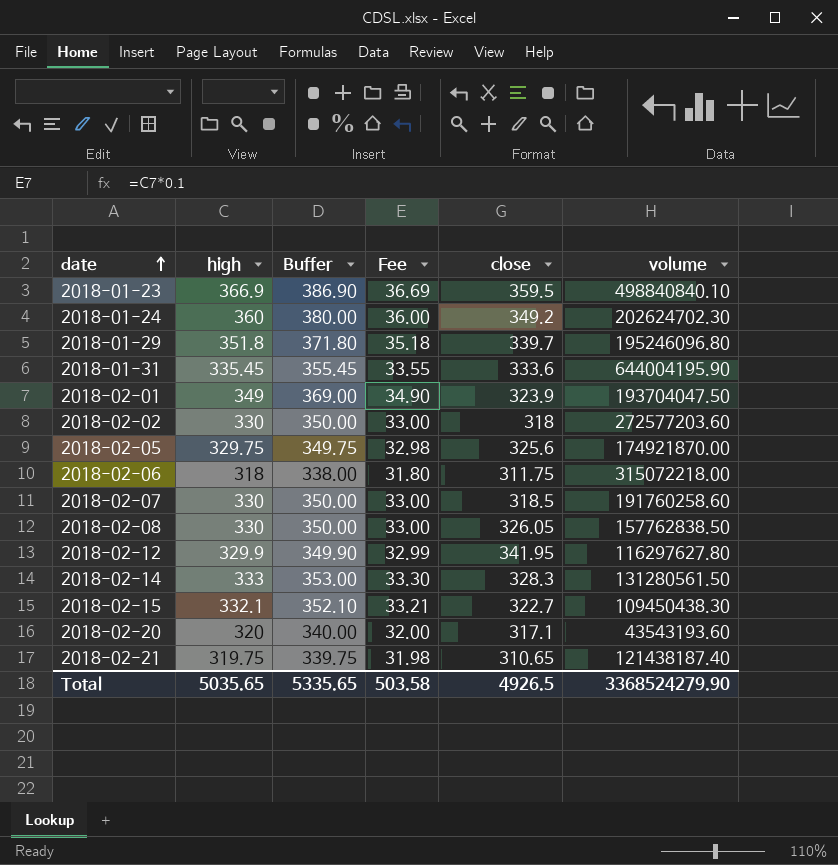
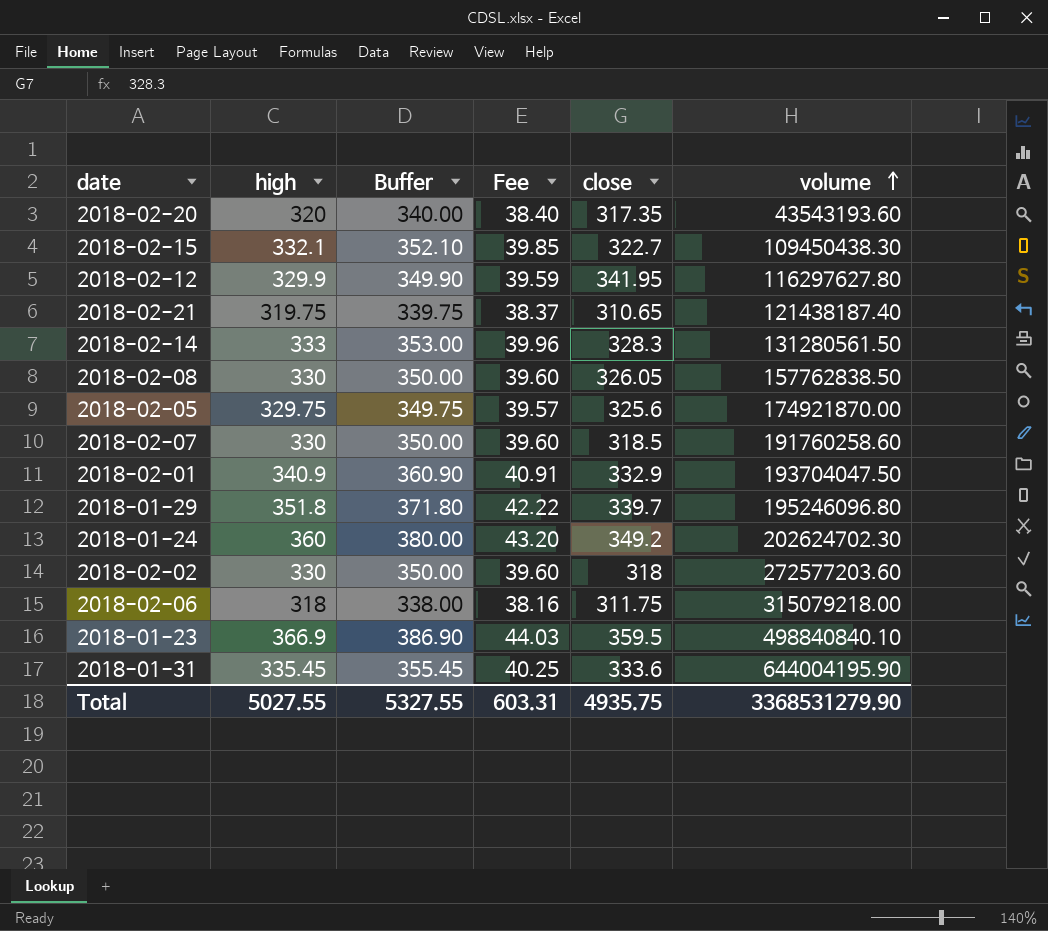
row order: date ascending -> volume ascending
column Fee | formula: [high] * 0.1 -> [high] * 0.12
2018-02-20 | close: 317.1 -> 317.35
2018-02-01 | high: 349 -> 340.9
2018-02-01 | Buffer: 369.00 -> 360.90
2018-02-01 | close: 323.9 -> 332.9
2018-02-06 | volume: 315072218.00 -> 315079218.00
Total | high: 5035.65 -> 5027.55
Total | Buffer: 5335.65 -> 5327.55
Total | Fee: 503.58 -> 603.31
Total | close: 4926.5 -> 4935.75
Total | volume: 3368524279.90 -> 3368531279.90

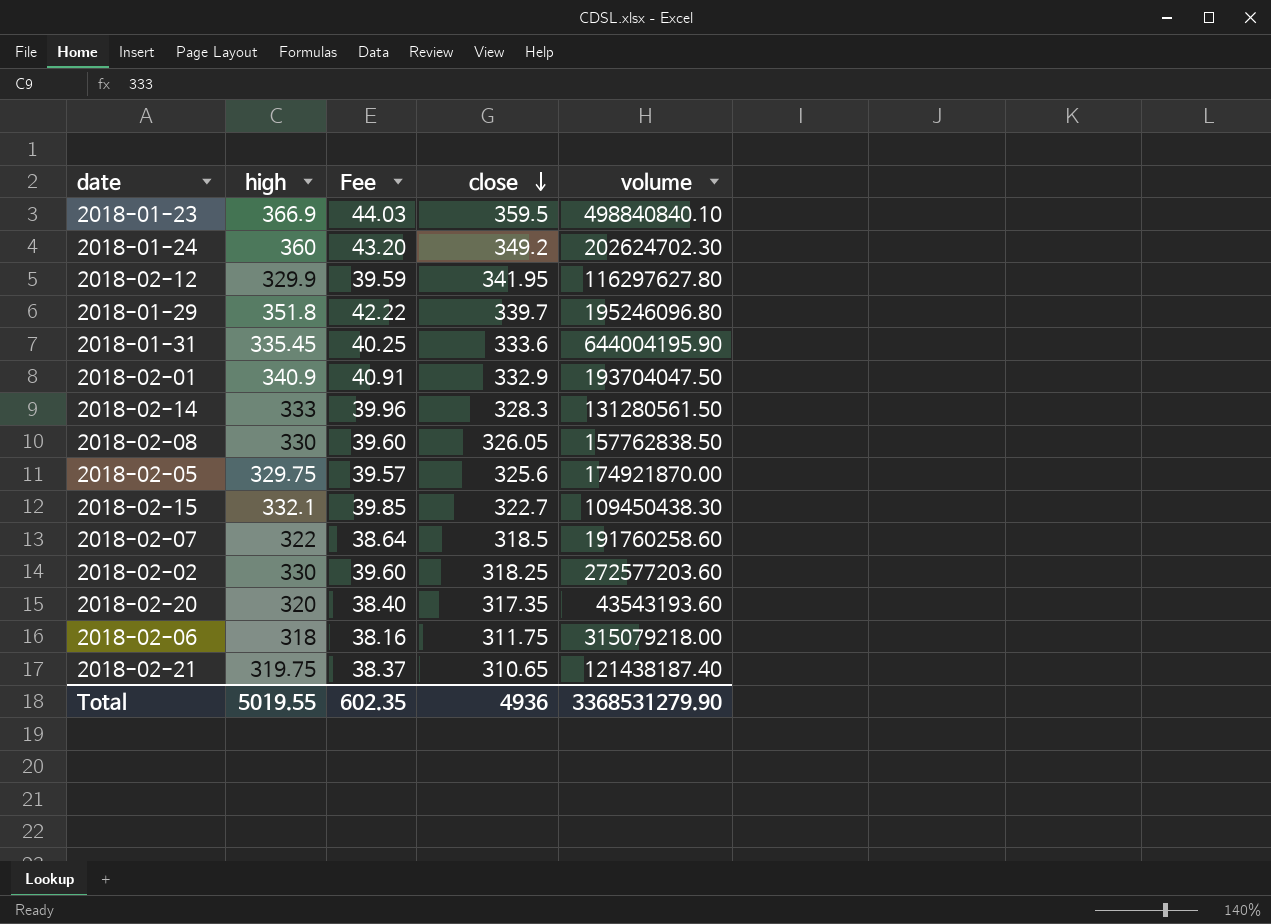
row order: volume ascending -> close descending
column Buffer | formula: [high] + 20 -> none
2018-02-07 | high: 330 -> 322
2018-02-07 | Fee: 39.60 -> 38.64
2018-02-02 | close: 318 -> 318.25
Total | high: 5027.55 -> 5019.55
Total | Fee: 603.31 -> 602.35
Total | close: 4935.75 -> 4936

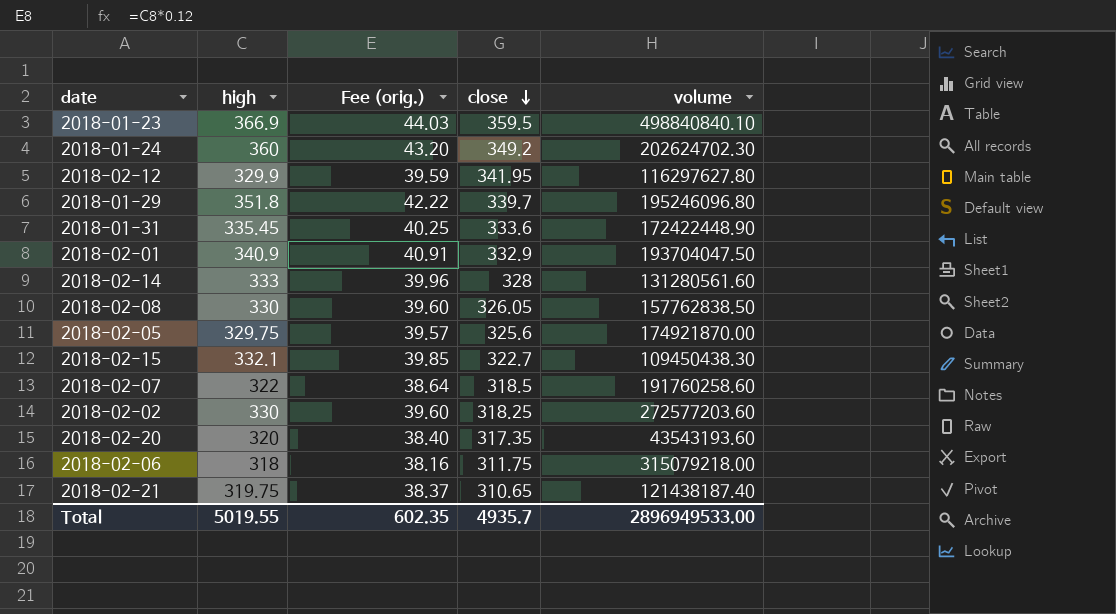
column name: Fee -> Fee (orig.)
2018-01-31 | volume: 644004195.90 -> 172422448.90
2018-02-14 | close: 328.3 -> 328
2018-02-14 | volume: 131280561.50 -> 131280561.60
Total | close: 4936 -> 4935.7
Total | volume: 3368531279.90 -> 2896949533.00

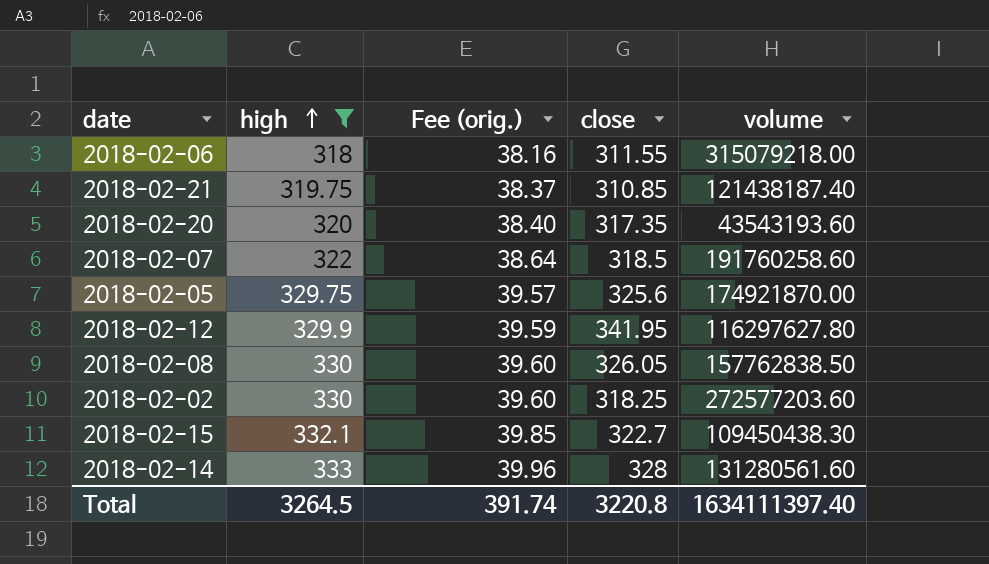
filter: none -> high <= 333
row order: close descending -> high ascending
2018-02-06 | close: 311.75 -> 311.55
2018-02-21 | close: 310.65 -> 310.85
Total | high: 5019.55 -> 3264.5
Total | Fee (orig.): 602.35 -> 391.74
Total | close: 4935.7 -> 3220.8
Total | volume: 2896949533.00 -> 1634111397.40

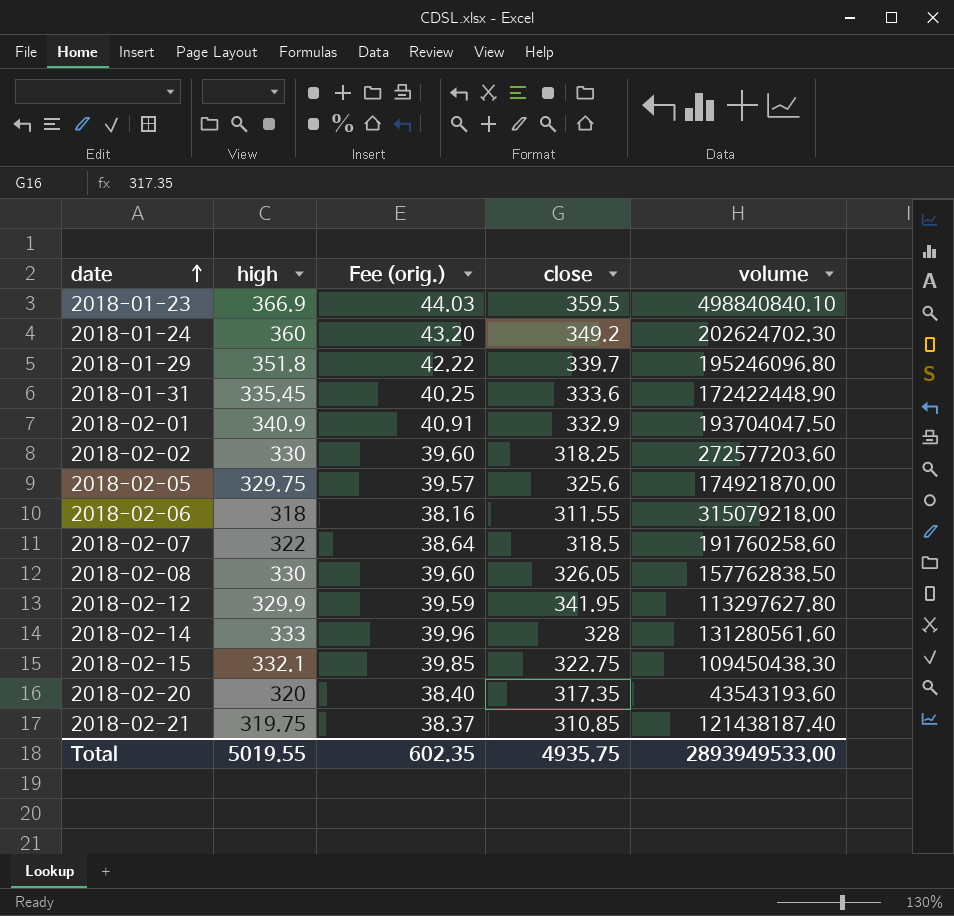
filter: high <= 333 -> none
row order: high ascending -> date ascending
2018-02-12 | volume: 116297627.80 -> 113297627.80
2018-02-15 | close: 322.7 -> 322.75
Total | high: 3264.5 -> 5019.55
Total | Fee (orig.): 391.74 -> 602.35
Total | close: 3220.8 -> 4935.75
Total | volume: 1634111397.40 -> 2893949533.00

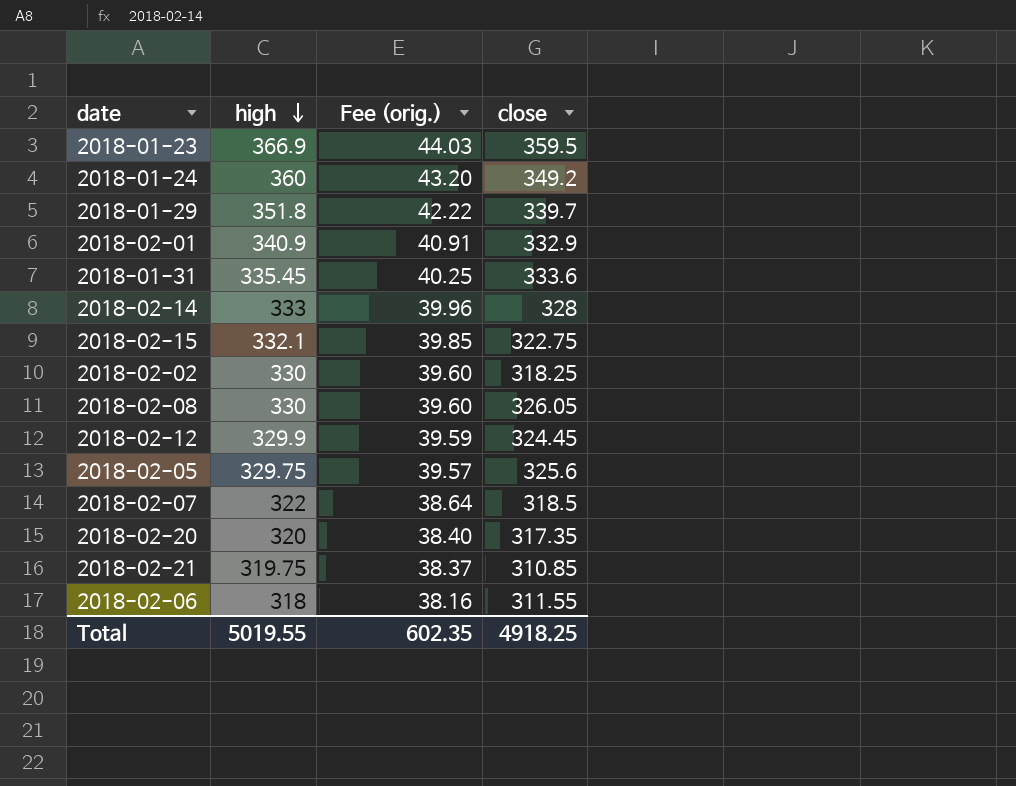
row order: date ascending -> high descending
column volume | position: 5 -> none
2018-02-12 | close: 341.95 -> 324.45
Total | close: 4935.75 -> 4918.25

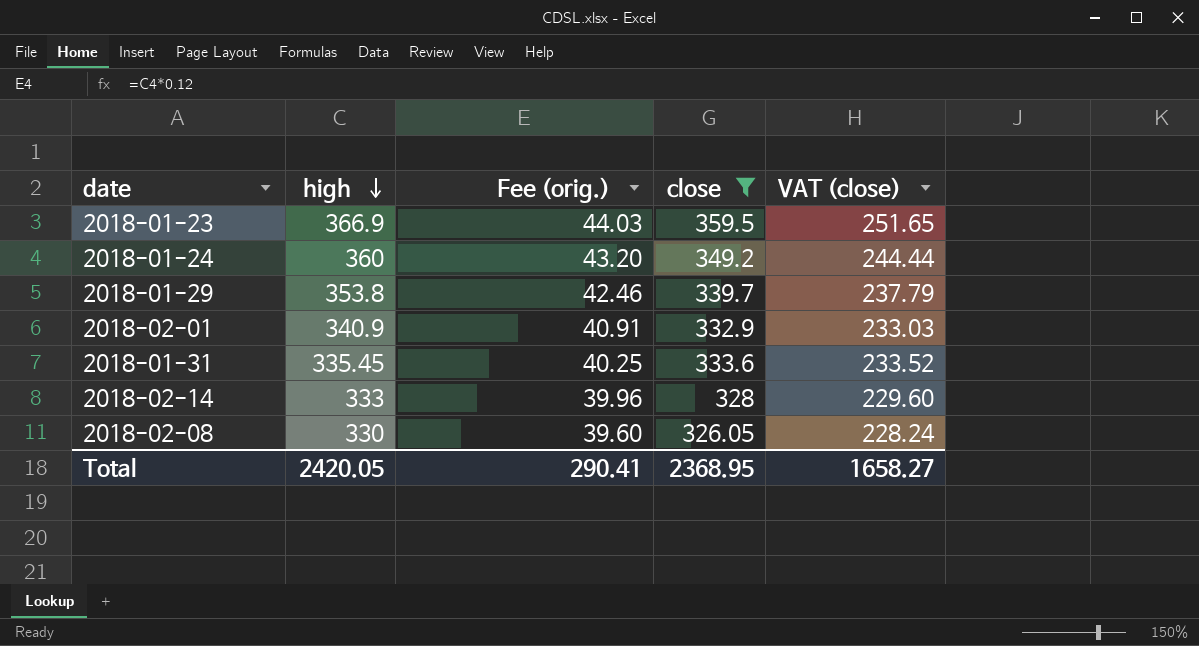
filter: none -> close >= 326.05
column VAT (close) | formula: none -> [close] * 0.7
2018-01-29 | high: 351.8 -> 353.8
2018-01-29 | Fee (orig.): 42.22 -> 42.46
Total | high: 5019.55 -> 2420.05
Total | Fee (orig.): 602.35 -> 290.41
Total | close: 4918.25 -> 2368.95

